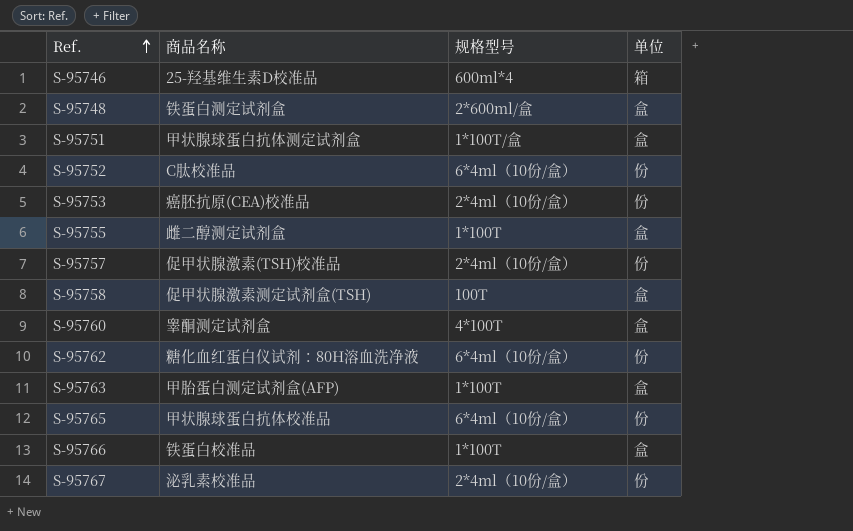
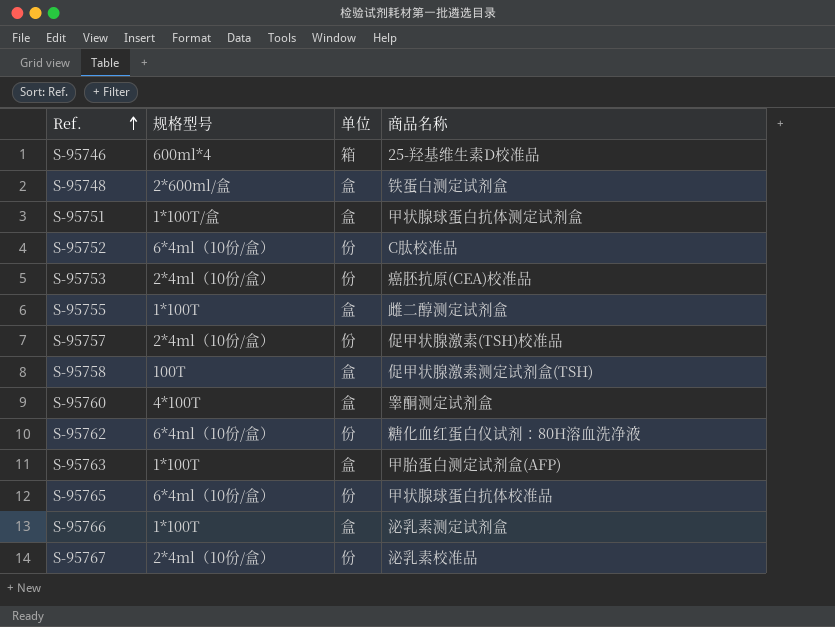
column 商品名称 | position: 2 -> 4
S-95766 | 商品名称: 铁蛋白校准品 -> 泌乳素测定试剂盒

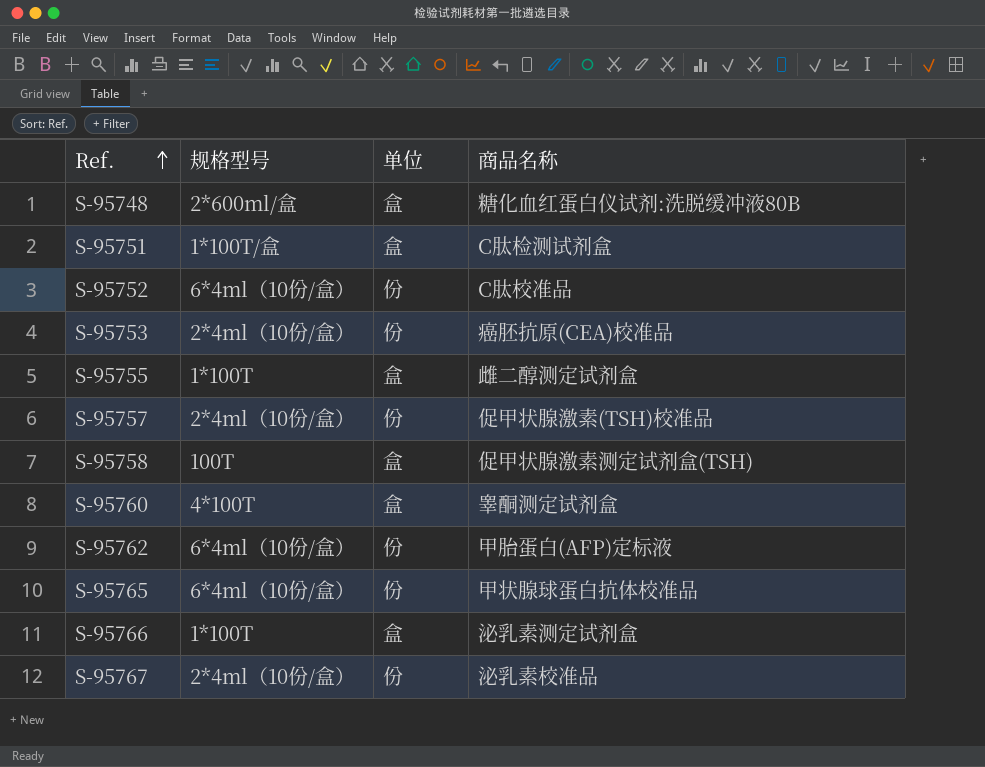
row S-95746: 600ml*4 | 箱 | 25-羟基维生素D校准品 -> none
row S-95763: 1*100T | 盒 | 甲胎蛋白测定试剂盒(AFP) -> none
S-95748 | 商品名称: 铁蛋白测定试剂盒 -> 糖化血红蛋白仪试剂:洗脱缓冲液80B
S-95751 | 商品名称: 甲状腺球蛋白抗体测定试剂盒 -> C肽检测试剂盒
S-95762 | 商品名称: 糖化血红蛋白仪试剂：80H溶血洗净液 -> 甲胎蛋白(AFP)定标液

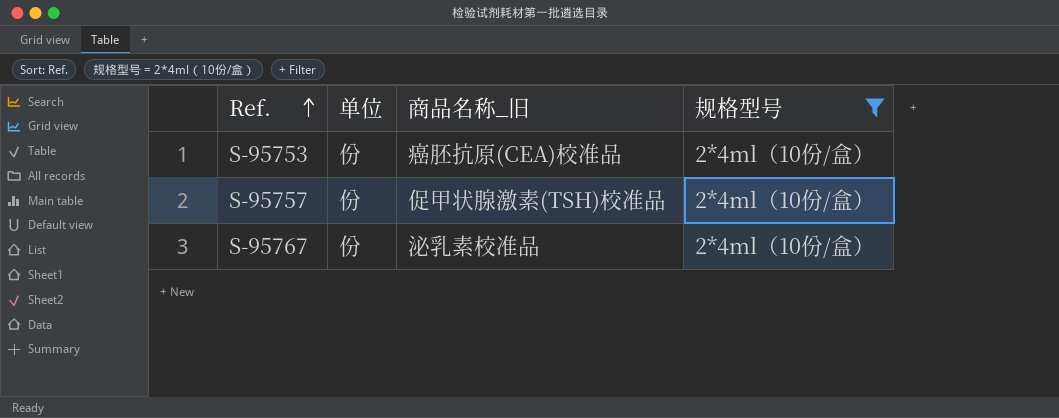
filter: none -> 规格型号 = 2*4ml（10份/盒）
column name: 商品名称 -> 商品名称_旧
column 规格型号 | position: 2 -> 4

